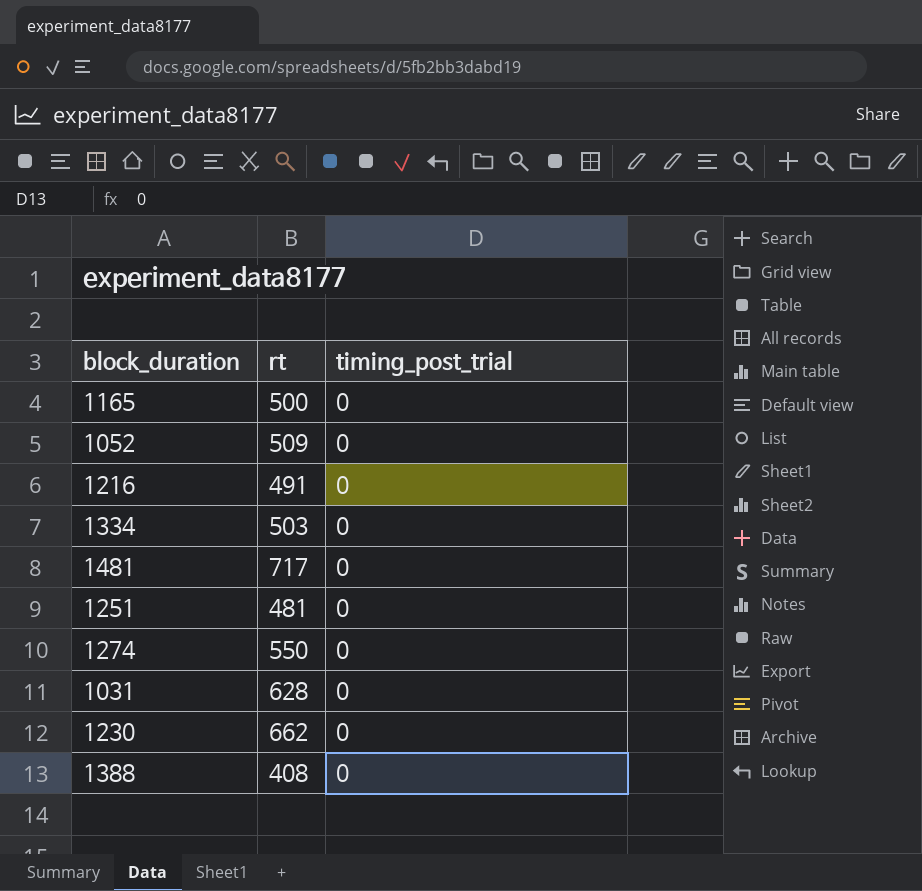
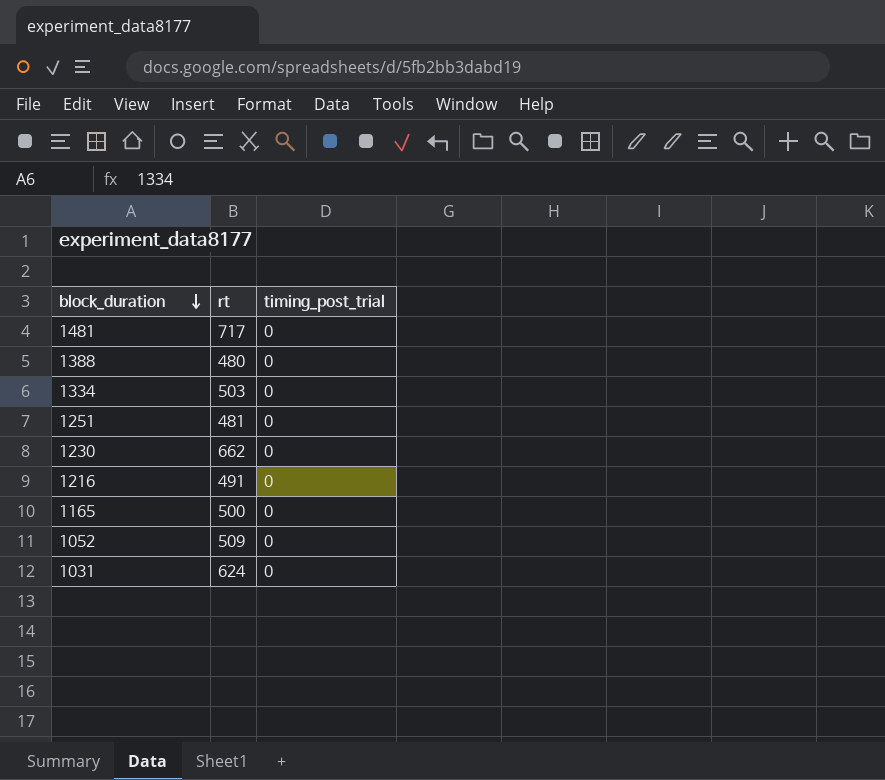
row order: none -> block_duration descending
row 1274: 550 | 0 -> none
1388 | rt: 408 -> 480
1031 | rt: 628 -> 624

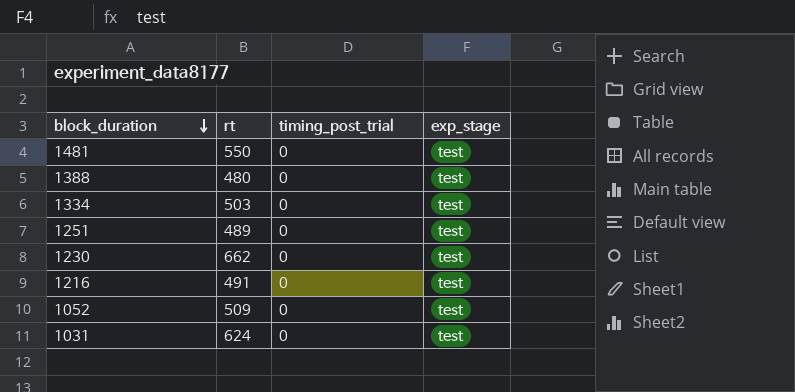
column exp_stage | position: none -> 4
row 1165: 500 | 0 -> none
1481 | rt: 717 -> 550
1251 | rt: 481 -> 489

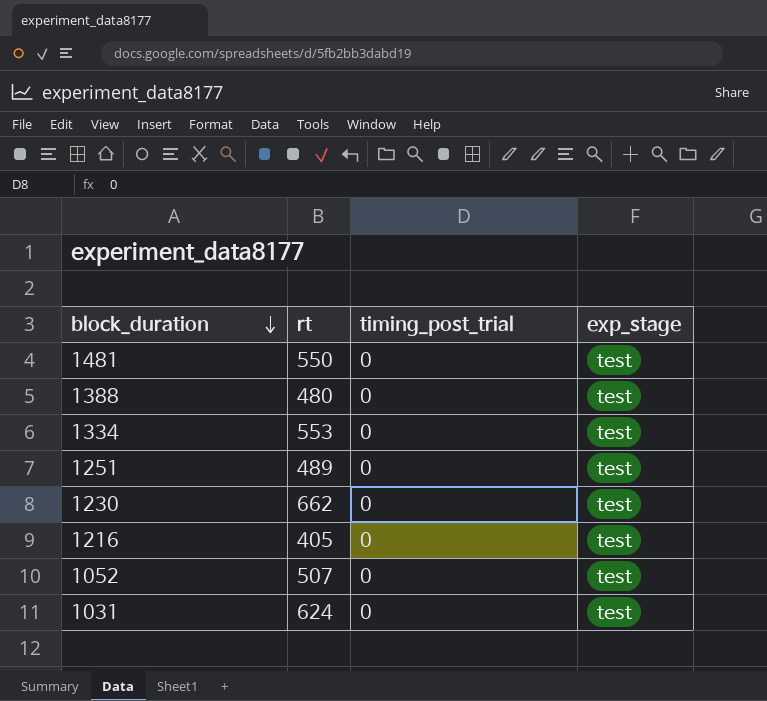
1334 | rt: 503 -> 553
1216 | rt: 491 -> 405
1052 | rt: 509 -> 507

